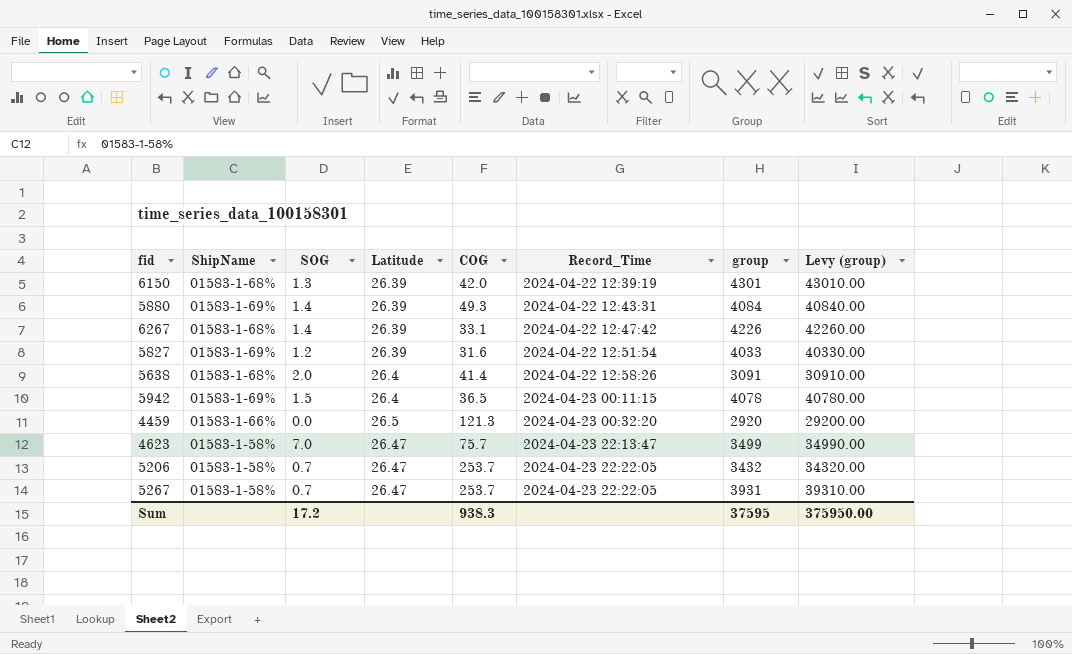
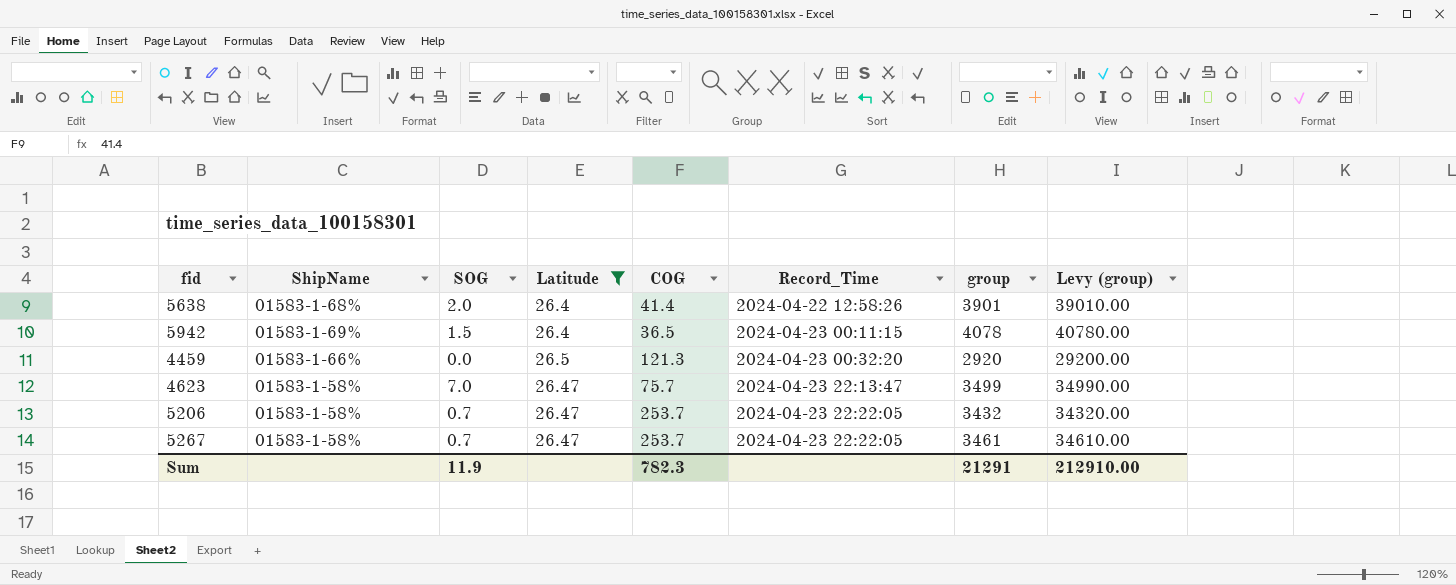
filter: none -> Latitude != 26.39
5638 | group: 3091 -> 3901
5638 | Levy (group): 30910.00 -> 39010.00
5267 | group: 3931 -> 3461
5267 | Levy (group): 39310.00 -> 34610.00
Sum | SOG: 17.2 -> 11.9
Sum | COG: 938.3 -> 782.3
Sum | group: 37595 -> 21291
Sum | Levy (group): 375950.00 -> 212910.00

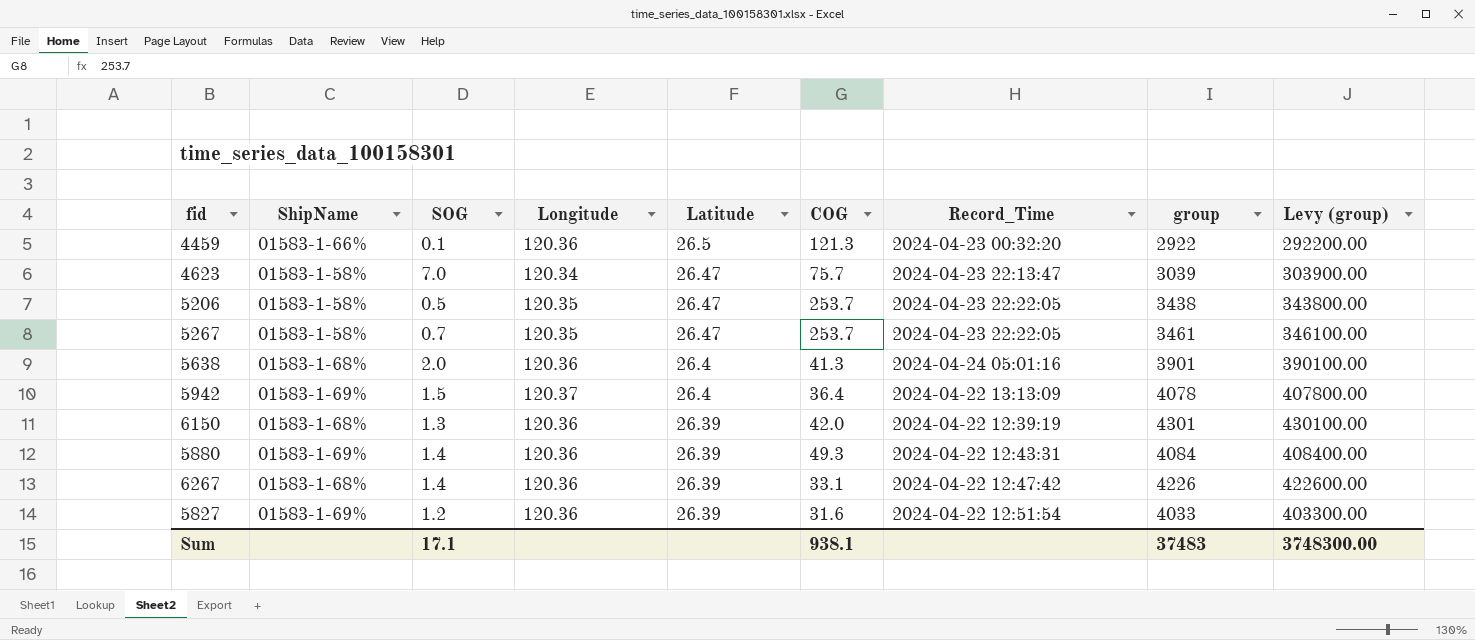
filter: Latitude != 26.39 -> none
row order: Record_Time ascending -> Latitude descending
column Longitude | position: none -> 4
column Levy (group) | formula: [group] * 10 -> [group] * 100
4459 | SOG: 0.0 -> 0.1
4459 | group: 2920 -> 2922
4623 | group: 3499 -> 3039
5206 | SOG: 0.7 -> 0.5
5206 | group: 3432 -> 3438
5638 | COG: 41.4 -> 41.3
5638 | Record_Time: 2024-04-22 12:58:26 -> 2024-04-24 05:01:16
5942 | COG: 36.5 -> 36.4
5942 | Record_Time: 2024-04-23 00:11:15 -> 2024-04-22 13:13:09
Sum | SOG: 11.9 -> 17.1
Sum | COG: 782.3 -> 938.1
Sum | group: 21291 -> 37483
Sum | Levy (group): 212910.00 -> 3748300.00

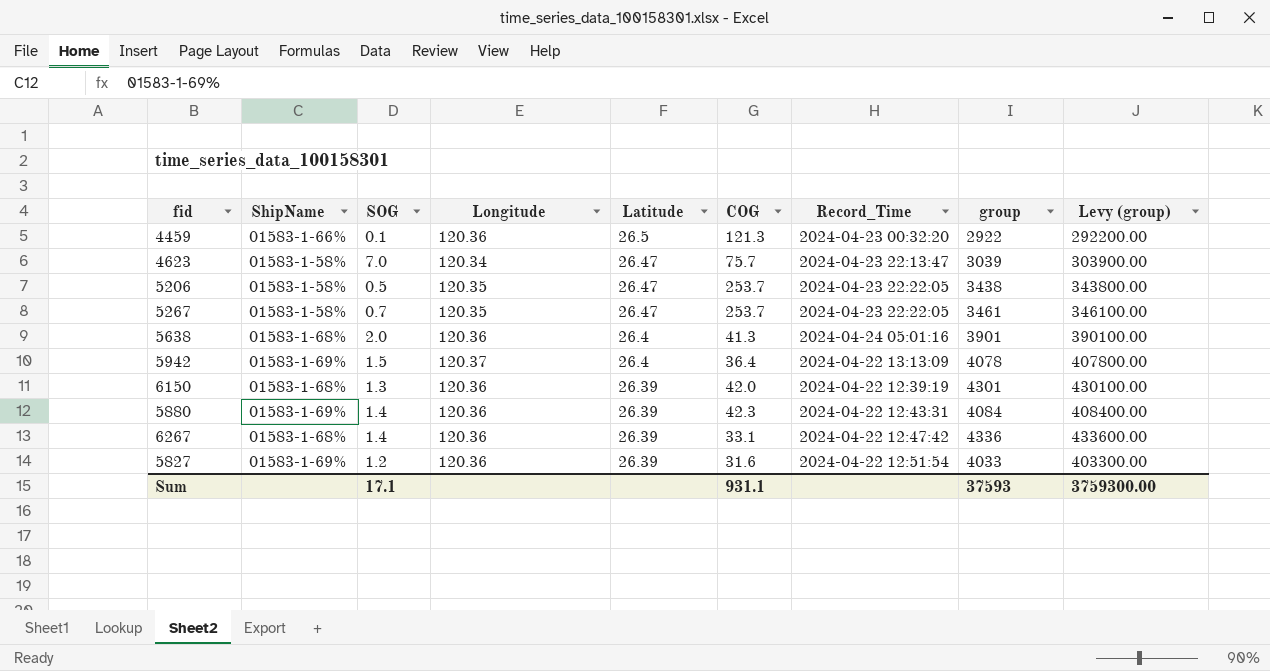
5880 | COG: 49.3 -> 42.3
6267 | group: 4226 -> 4336
6267 | Levy (group): 422600.00 -> 433600.00
Sum | COG: 938.1 -> 931.1
Sum | group: 37483 -> 37593
Sum | Levy (group): 3748300.00 -> 3759300.00

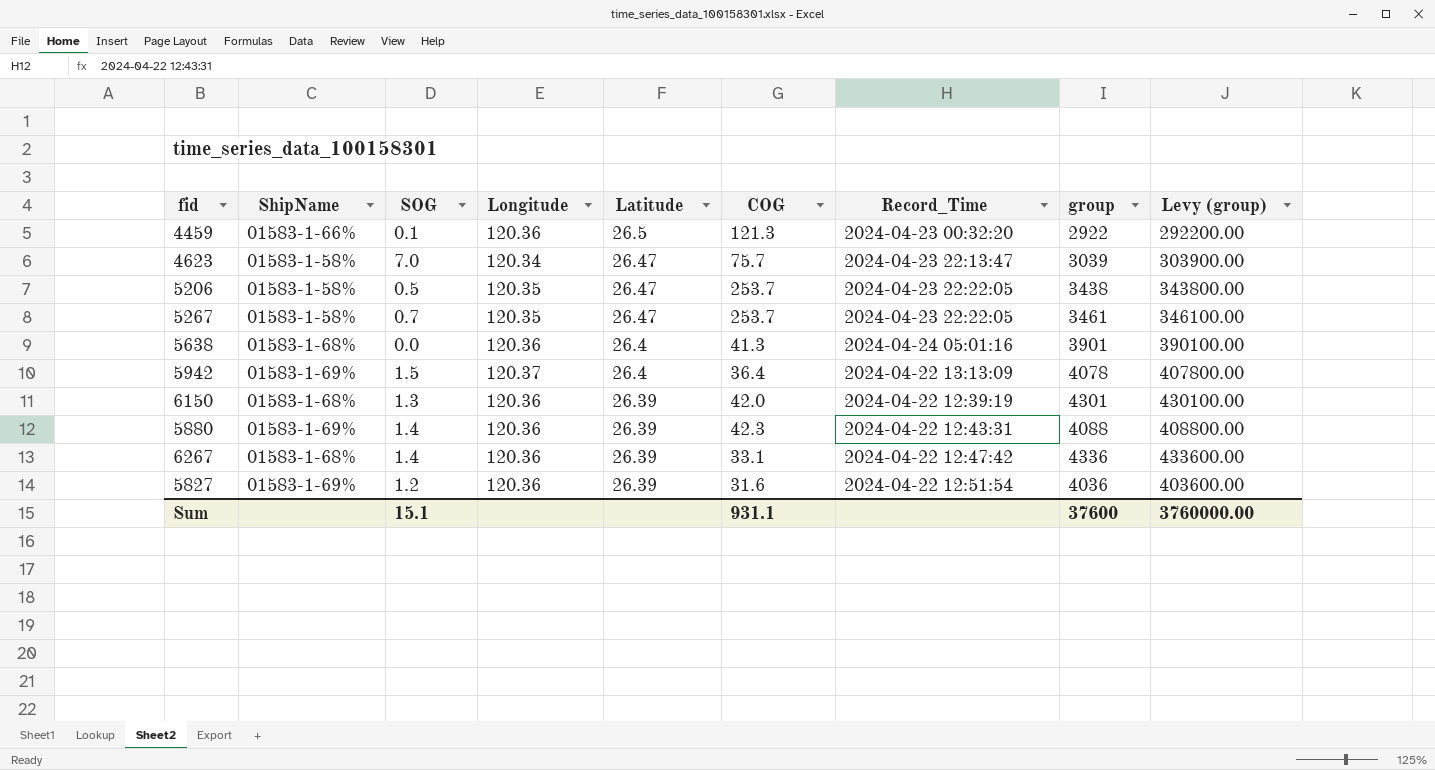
5638 | SOG: 2.0 -> 0.0
5880 | group: 4084 -> 4088
5880 | Levy (group): 408400.00 -> 408800.00
5827 | group: 4033 -> 4036
5827 | Levy (group): 403300.00 -> 403600.00
Sum | SOG: 17.1 -> 15.1
Sum | group: 37593 -> 37600
Sum | Levy (group): 3759300.00 -> 3760000.00

